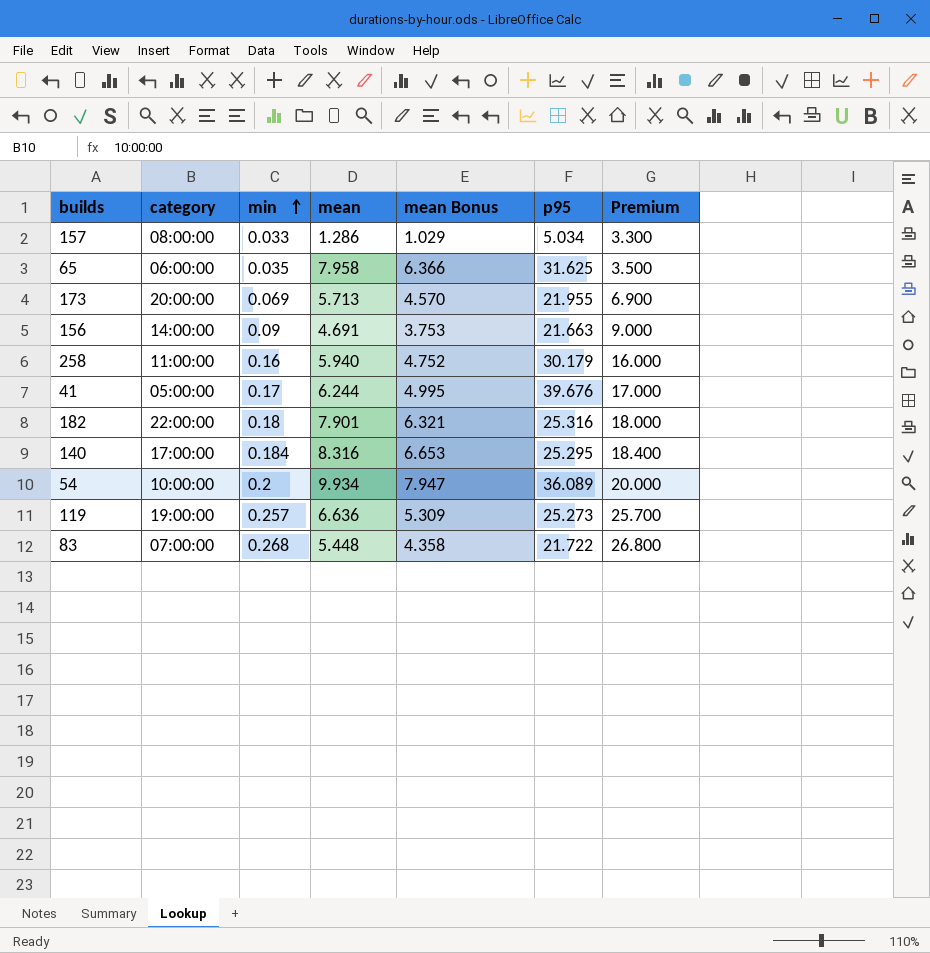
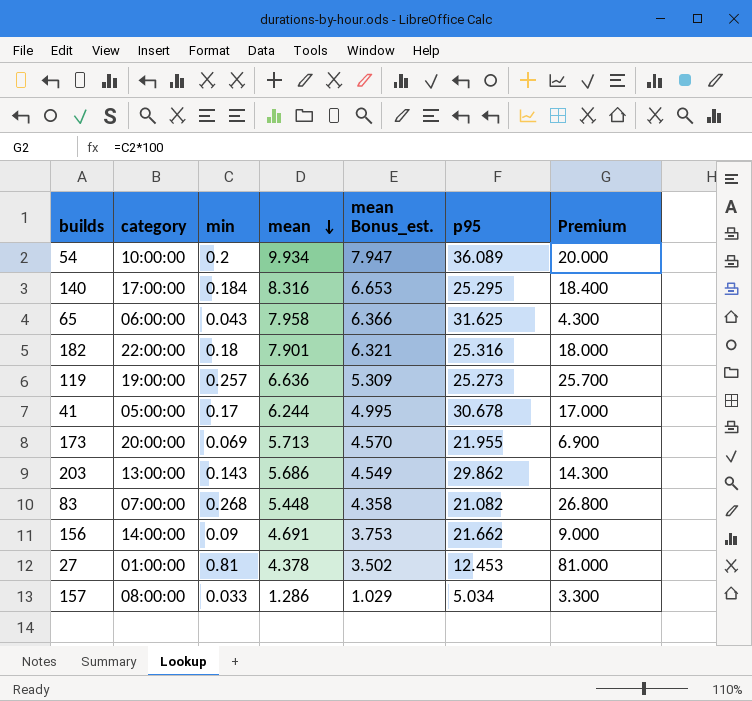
row order: min ascending -> mean descending
column name: mean Bonus -> mean Bonus_est.
row 258: 11:00:00 | 0.16 | 5.940 | 4.752 | 30.179 | 16.000 -> none
65 | min: 0.035 -> 0.043
65 | Premium: 3.500 -> 4.300
41 | p95: 39.676 -> 30.678
row 203: none -> 13:00:00 | 0.143 | 5.686 | 4.549 | 29.862 | 14.300
83 | p95: 21.722 -> 21.082
156 | p95: 21.663 -> 21.662
row 27: none -> 01:00:00 | 0.81 | 4.378 | 3.502 | 12.453 | 81.000

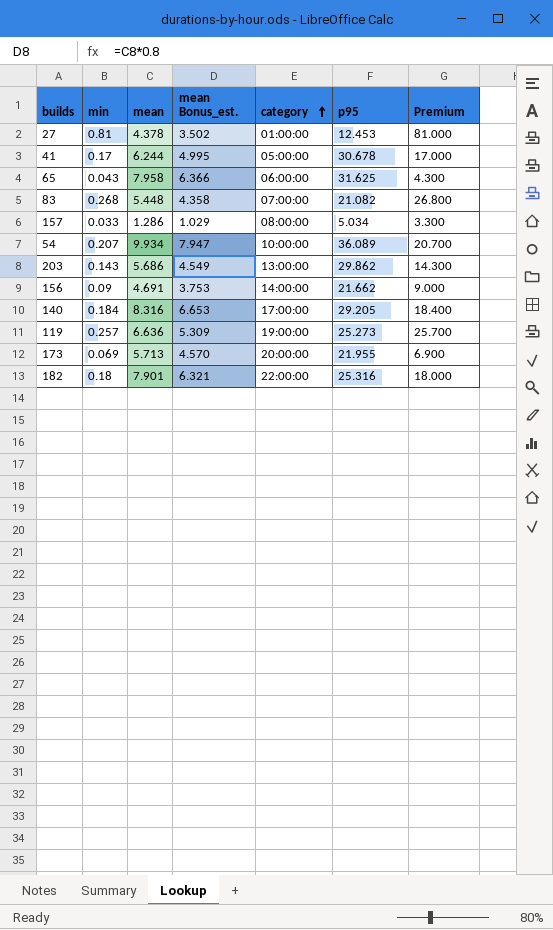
row order: mean descending -> category ascending
column category | position: 2 -> 5
54 | min: 0.2 -> 0.207
54 | Premium: 20.000 -> 20.700
140 | p95: 25.295 -> 29.205

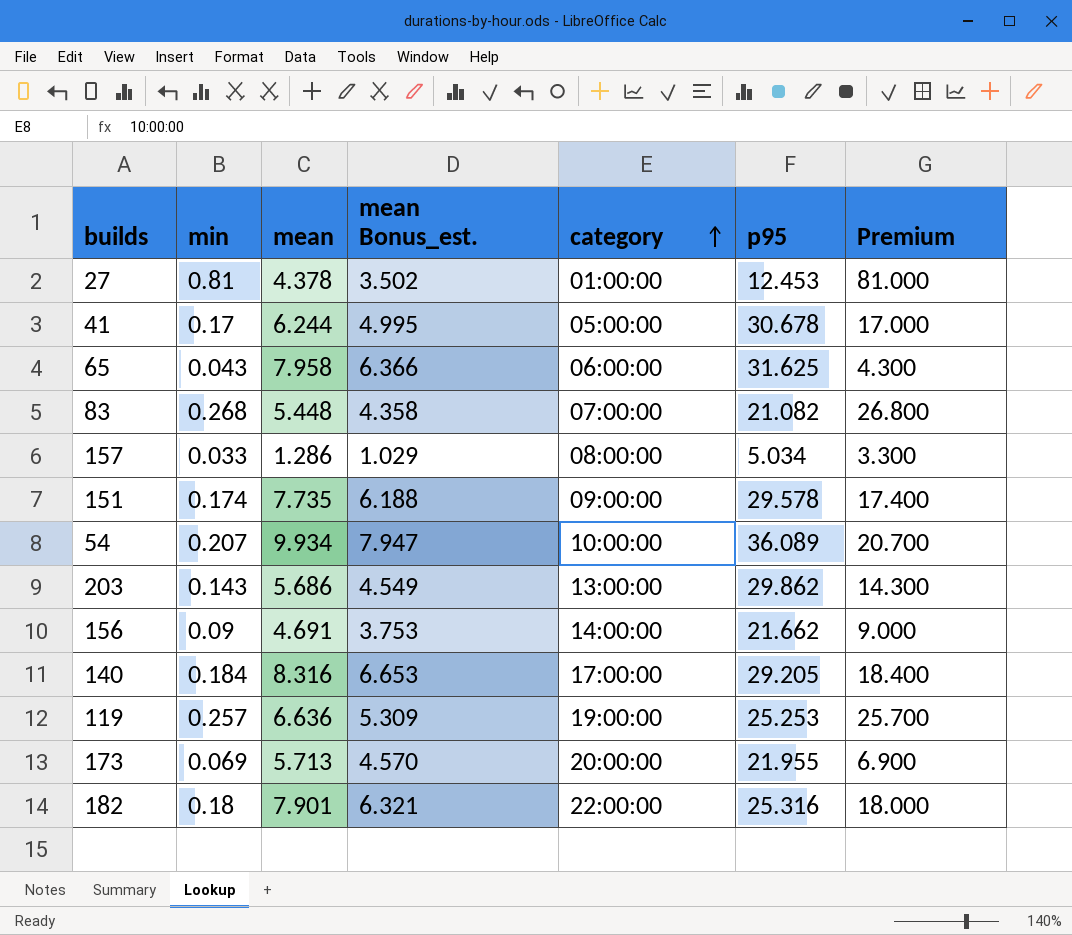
row 151: none -> 0.174 | 7.735 | 6.188 | 09:00:00 | 29.578 | 17.400
119 | p95: 25.273 -> 25.253

